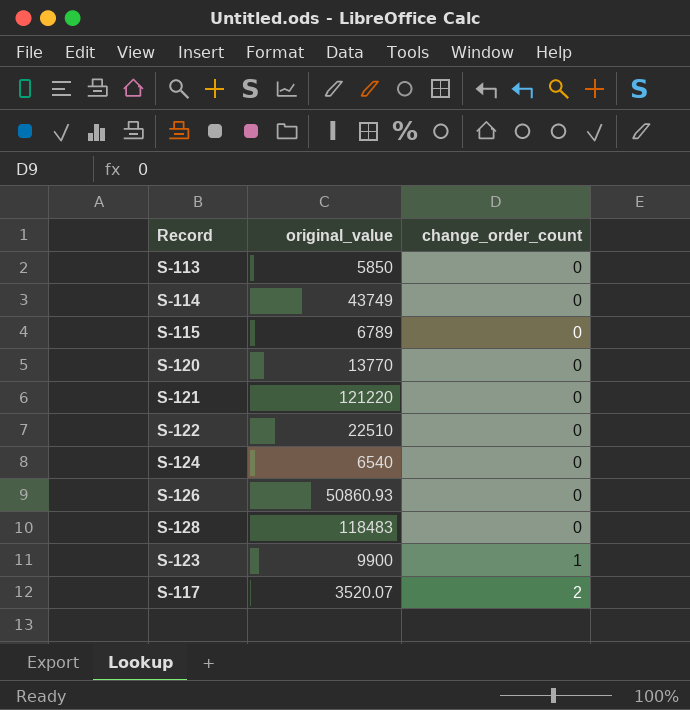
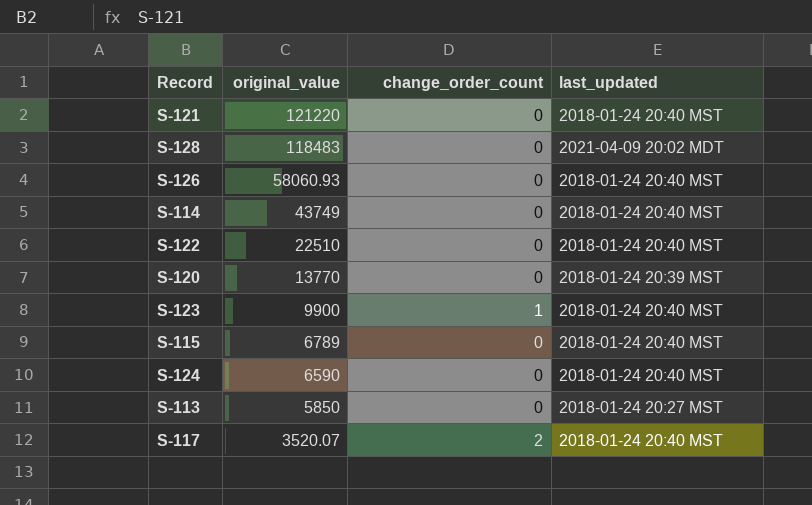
row order: change_order_count ascending -> original_value descending
column last_updated | position: none -> 4
S-126 | original_value: 50860.93 -> 58060.93
S-124 | original_value: 6540 -> 6590

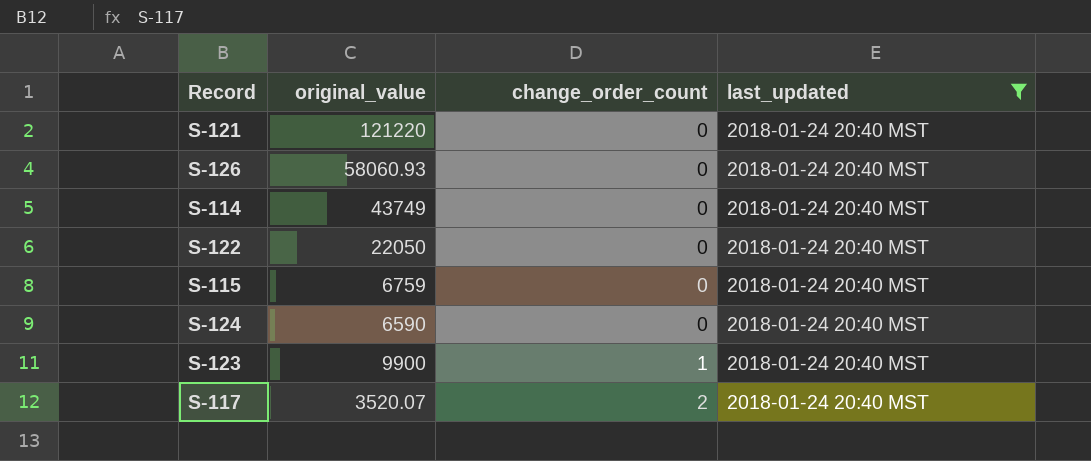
filter: none -> last_updated = 2018-01-24 20:40 MST
row order: original_value descending -> change_order_count ascending
S-122 | original_value: 22510 -> 22050
S-115 | original_value: 6789 -> 6759

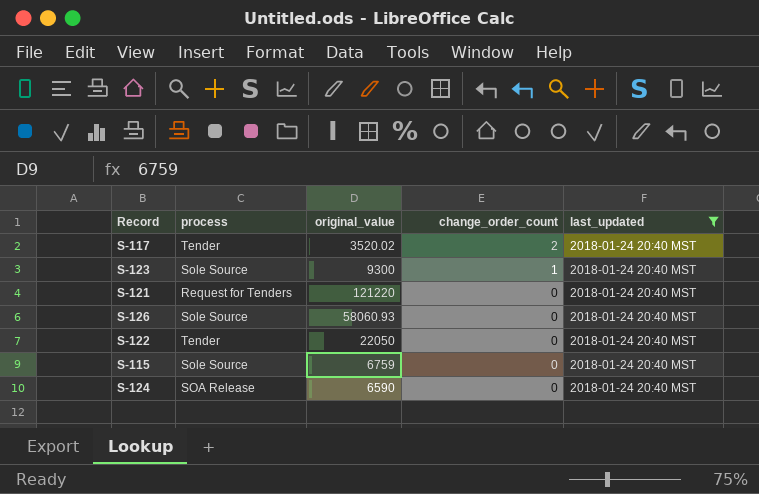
row order: change_order_count ascending -> change_order_count descending
column process | position: none -> 2
row S-114: 43749 | 0 | 2018-01-24 20:40 MST -> none
S-117 | original_value: 3520.07 -> 3520.02
S-123 | original_value: 9900 -> 9300

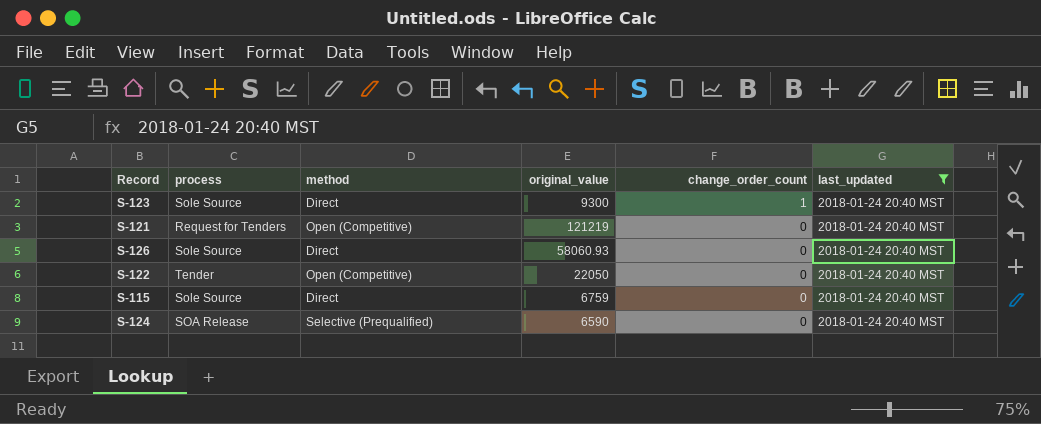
column method | position: none -> 3
row S-117: Tender | 3520.02 | 2 | 2018-01-24 20:40 MST -> none
S-121 | original_value: 121220 -> 121219

